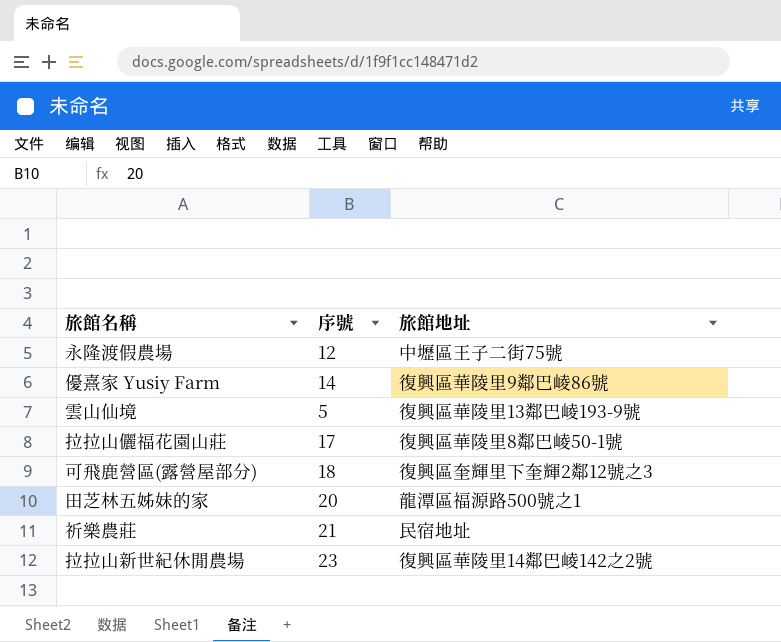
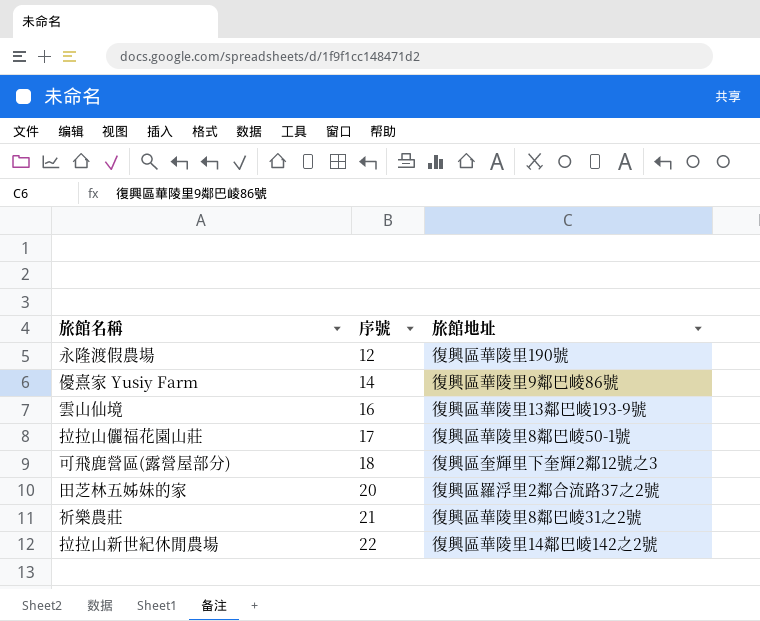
永隆渡假農場 | 旅館地址: 中壢區王子二街75號 -> 復興區華陵里190號
雲山仙境 | 序號: 5 -> 16
田芝林五姊妹的家 | 旅館地址: 龍潭區福源路500號之1 -> 復興區羅浮里2鄰合流路37之2號
祈樂農莊 | 旅館地址: 民宿地址 -> 復興區華陵里8鄰巴崚31之2號
拉拉山新世紀休閒農場 | 序號: 23 -> 22

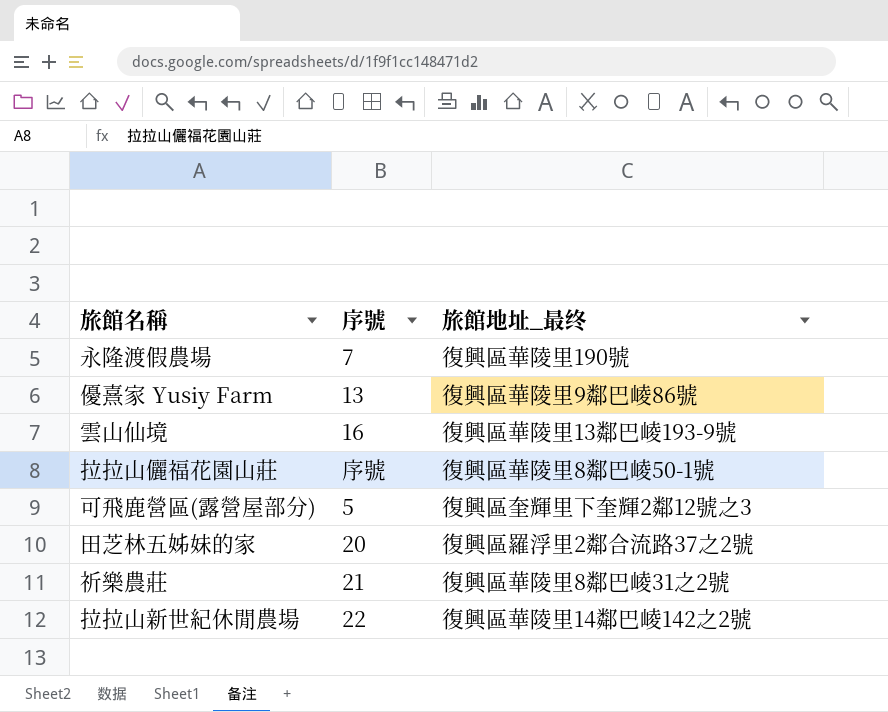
column name: 旅館地址 -> 旅館地址_最终
永隆渡假農場 | 序號: 12 -> 7
優熹家 Yusiy Farm | 序號: 14 -> 13
拉拉山儷福花園山莊 | 序號: 17 -> 序號
可飛鹿營區(露營屋部分) | 序號: 18 -> 5

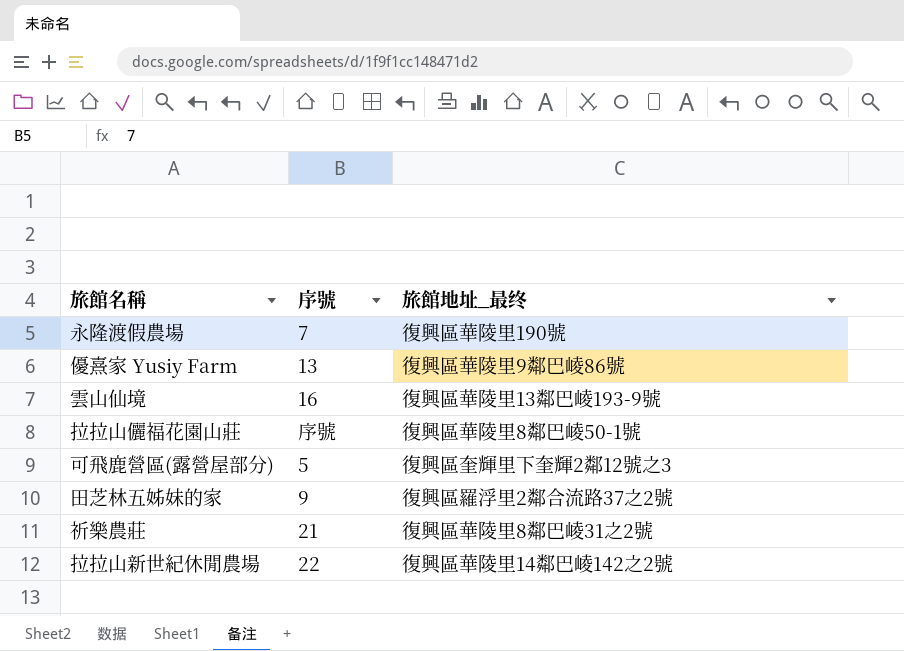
田芝林五姊妹的家 | 序號: 20 -> 9

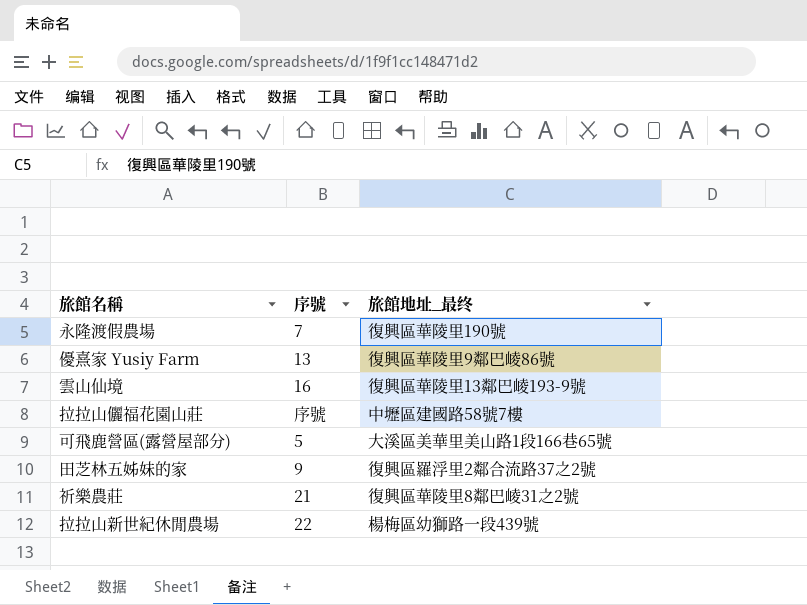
拉拉山儷福花園山莊 | 旅館地址_最终: 復興區華陵里8鄰巴崚50-1號 -> 中壢區建國路58號7樓
可飛鹿營區(露營屋部分) | 旅館地址_最终: 復興區奎輝里下奎輝2鄰12號之3 -> 大溪區美華里美山路1段166巷65號
拉拉山新世紀休閒農場 | 旅館地址_最终: 復興區華陵里14鄰巴崚142之2號 -> 楊梅區幼獅路一段439號

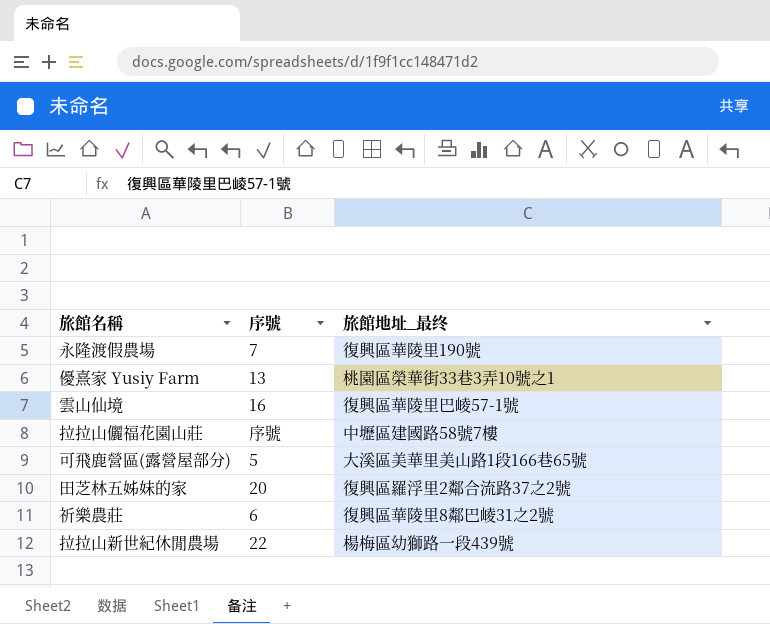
優熹家 Yusiy Farm | 旅館地址_最终: 復興區華陵里9鄰巴崚86號 -> 桃園區榮華街33巷3弄10號之1
雲山仙境 | 旅館地址_最终: 復興區華陵里13鄰巴崚193-9號 -> 復興區華陵里巴崚57-1號
田芝林五姊妹的家 | 序號: 9 -> 20
祈樂農莊 | 序號: 21 -> 6

